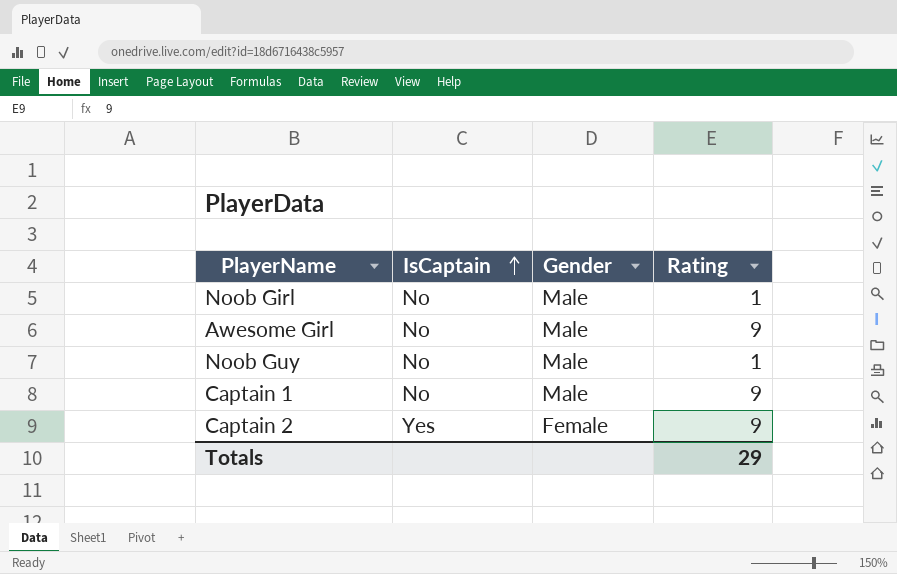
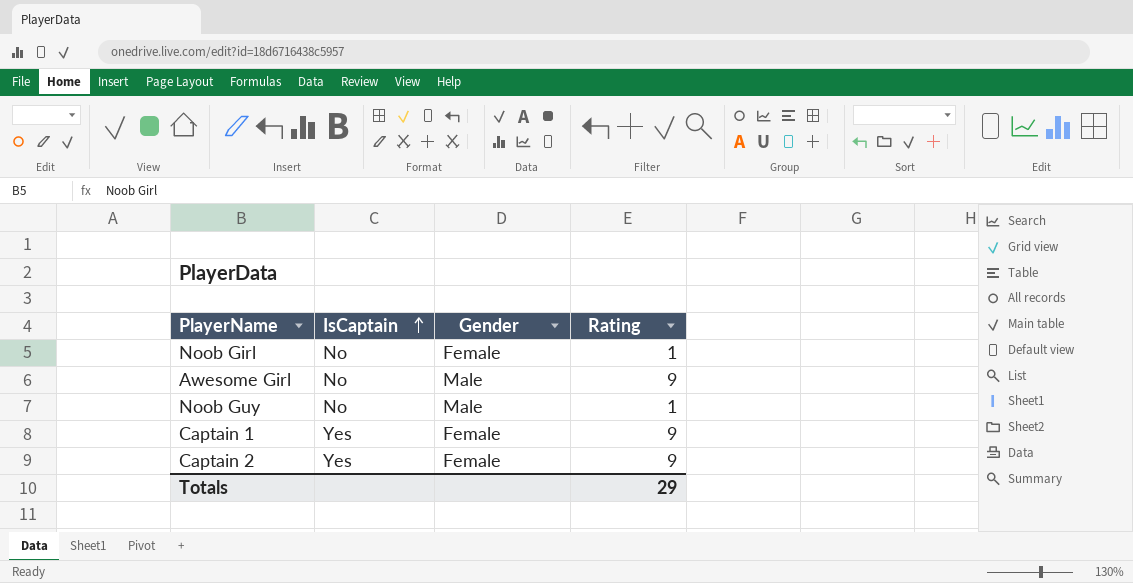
Noob Girl | Gender: Male -> Female
Captain 1 | IsCaptain: No -> Yes
Captain 1 | Gender: Male -> Female

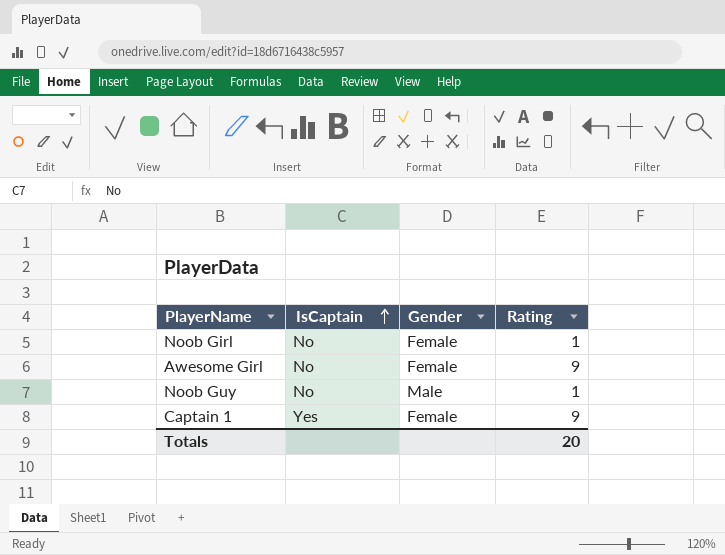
row Captain 2: Yes | Female | 9 -> none
Awesome Girl | Gender: Male -> Female
Totals | Rating: 29 -> 20

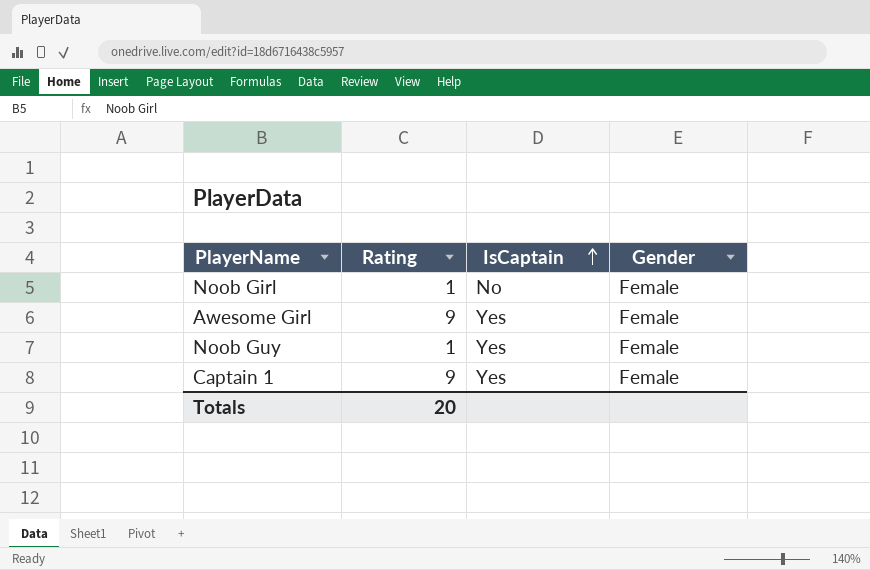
column Rating | position: 4 -> 2
Awesome Girl | IsCaptain: No -> Yes
Noob Guy | IsCaptain: No -> Yes
Noob Guy | Gender: Male -> Female

